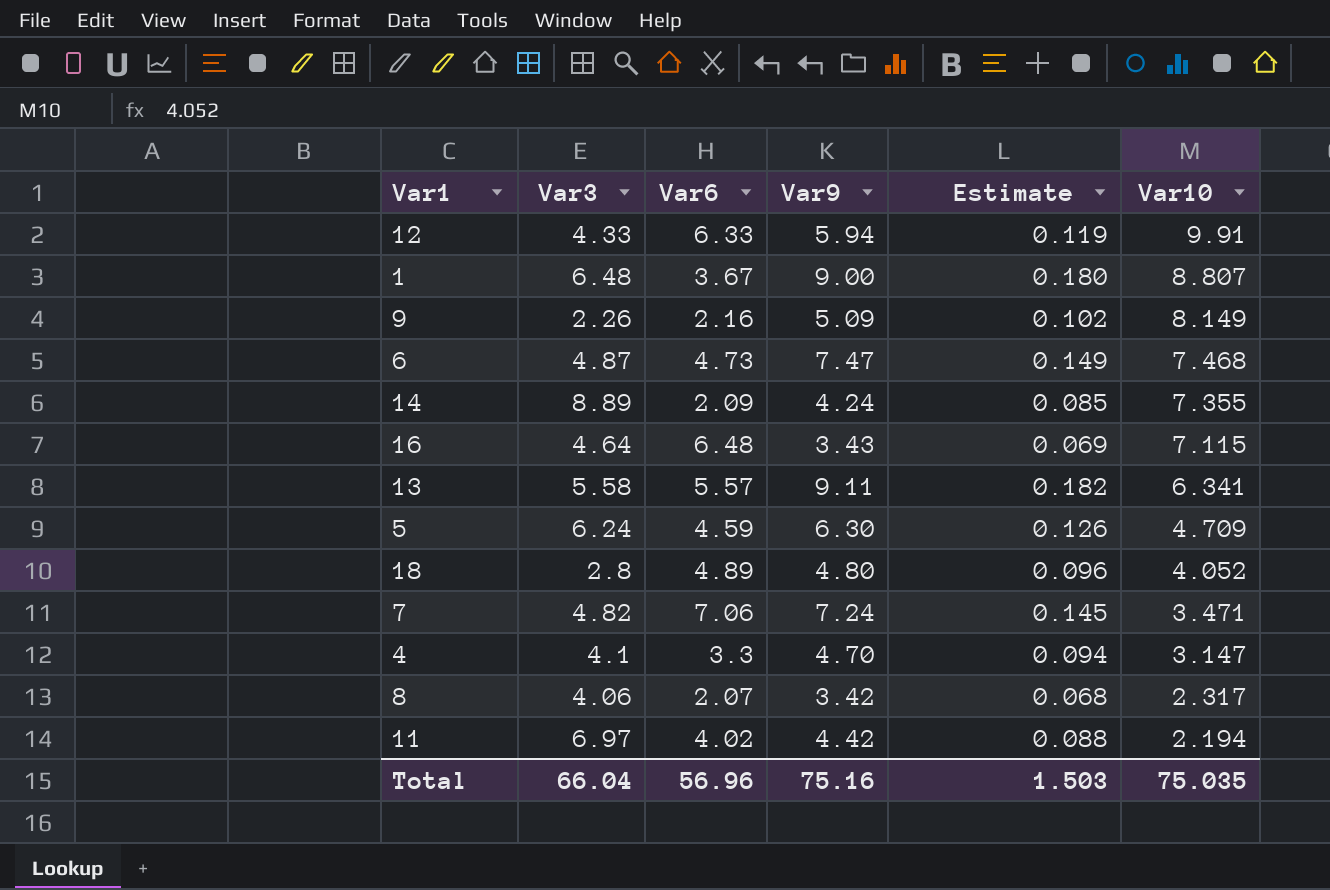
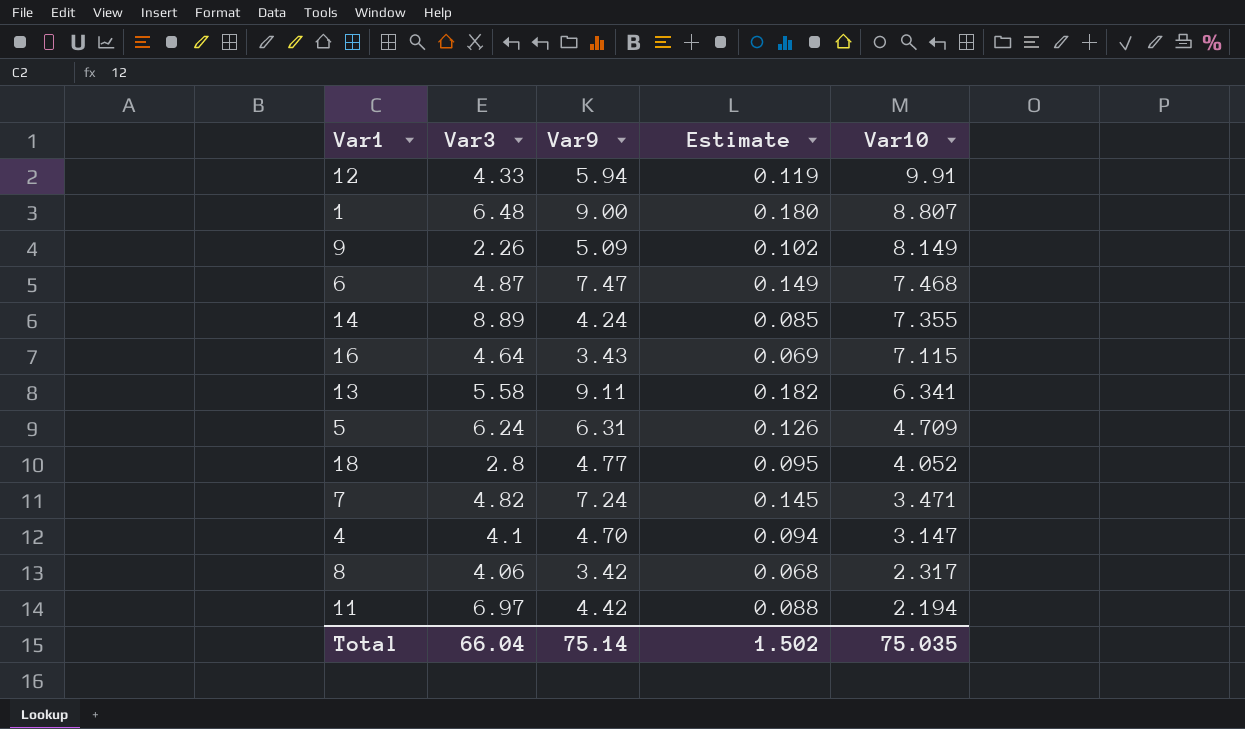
column Var6 | position: 3 -> none
5 | Var9: 6.30 -> 6.31
18 | Var9: 4.80 -> 4.77
18 | Estimate: 0.096 -> 0.095
Total | Var9: 75.16 -> 75.14
Total | Estimate: 1.503 -> 1.502

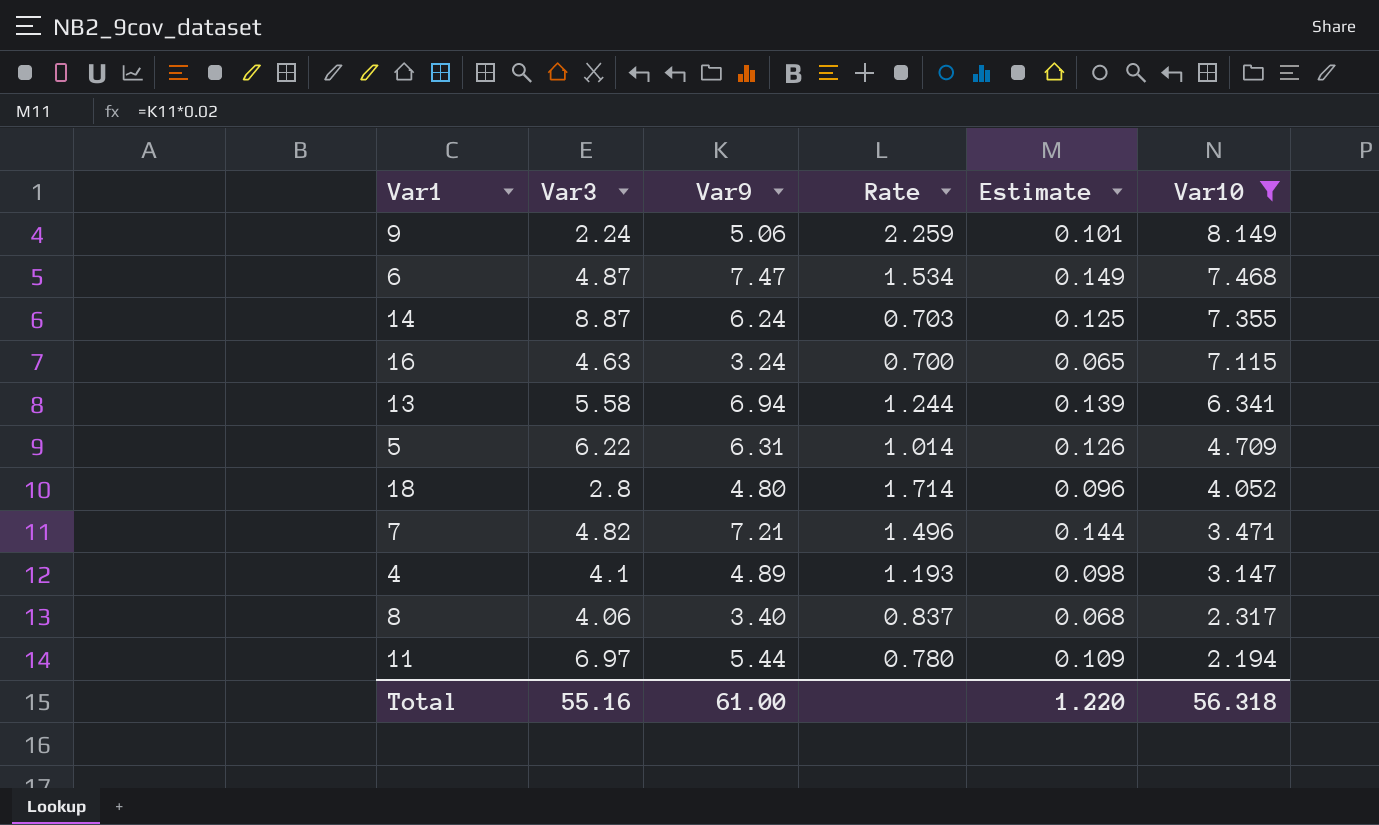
filter: none -> Var10 <= 8.149
column Rate | formula: none -> [Var9] / [Var3]
9 | Var3: 2.26 -> 2.24
9 | Var9: 5.09 -> 5.06
9 | Estimate: 0.102 -> 0.101
14 | Var3: 8.89 -> 8.87
14 | Var9: 4.24 -> 6.24
14 | Estimate: 0.085 -> 0.125
16 | Var3: 4.64 -> 4.63
16 | Var9: 3.43 -> 3.24
16 | Estimate: 0.069 -> 0.065
13 | Var9: 9.11 -> 6.94
13 | Estimate: 0.182 -> 0.139
5 | Var3: 6.24 -> 6.22
18 | Var9: 4.77 -> 4.80
18 | Estimate: 0.095 -> 0.096
7 | Var9: 7.24 -> 7.21
7 | Estimate: 0.145 -> 0.144
4 | Var9: 4.70 -> 4.89
4 | Estimate: 0.094 -> 0.098
8 | Var9: 3.42 -> 3.40
11 | Var9: 4.42 -> 5.44
11 | Estimate: 0.088 -> 0.109
Total | Var3: 66.04 -> 55.16
Total | Var9: 75.14 -> 61.00
Total | Estimate: 1.502 -> 1.220
Total | Var10: 75.035 -> 56.318

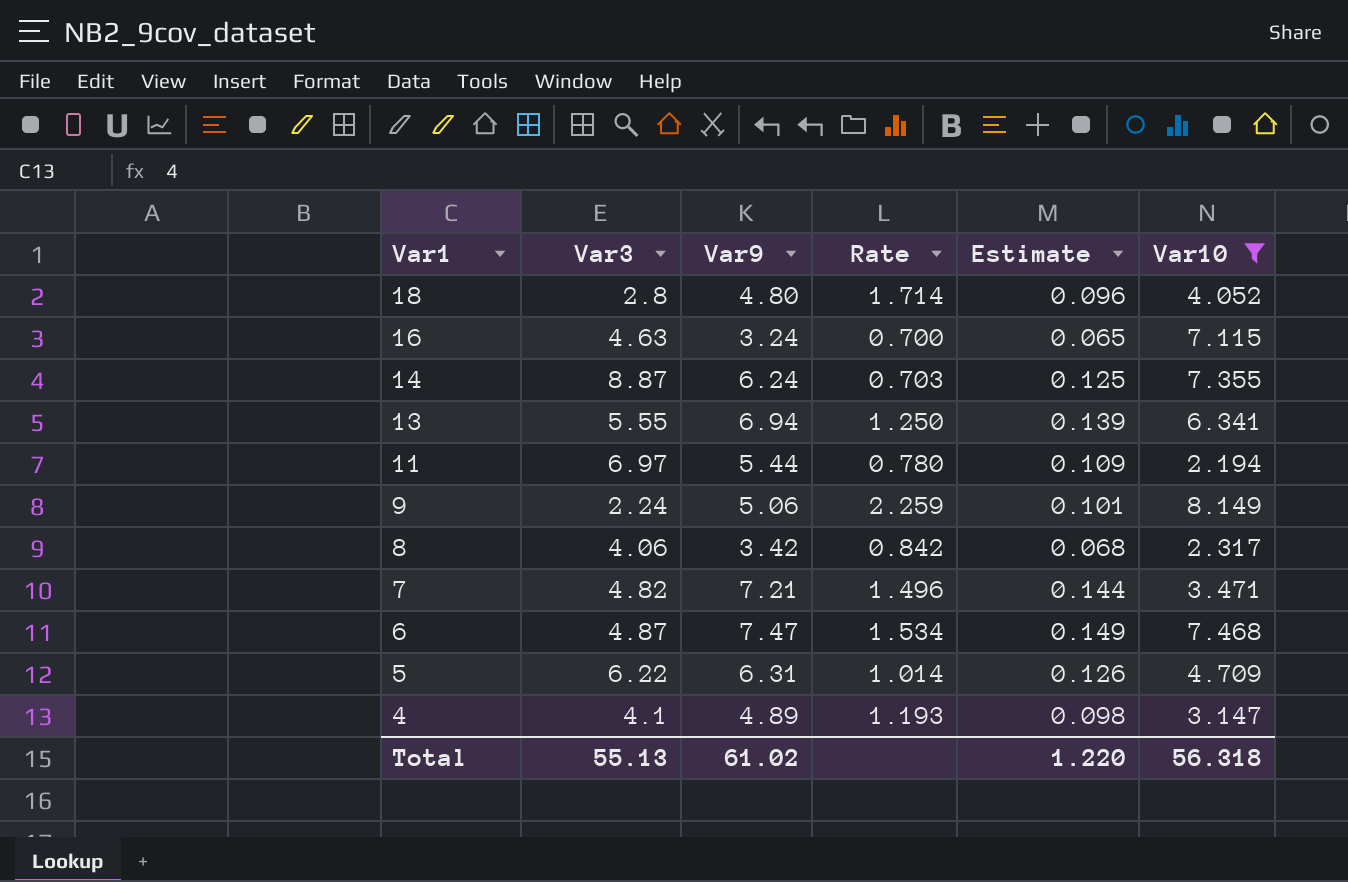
row order: Var10 descending -> Var1 descending
13 | Var3: 5.58 -> 5.55
13 | Rate: 1.244 -> 1.250
8 | Var9: 3.40 -> 3.42
8 | Rate: 0.837 -> 0.842
Total | Var3: 55.16 -> 55.13
Total | Var9: 61.00 -> 61.02

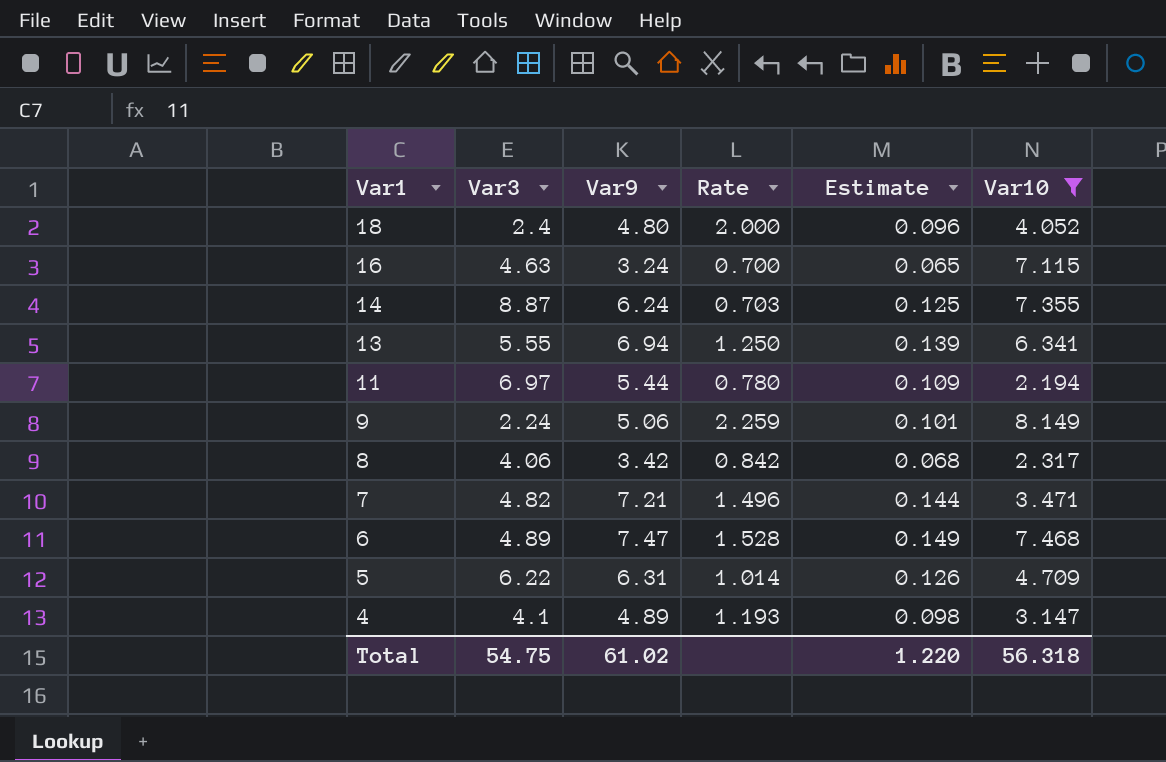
18 | Var3: 2.8 -> 2.4
18 | Rate: 1.714 -> 2.000
6 | Var3: 4.87 -> 4.89
6 | Rate: 1.534 -> 1.528
Total | Var3: 55.13 -> 54.75

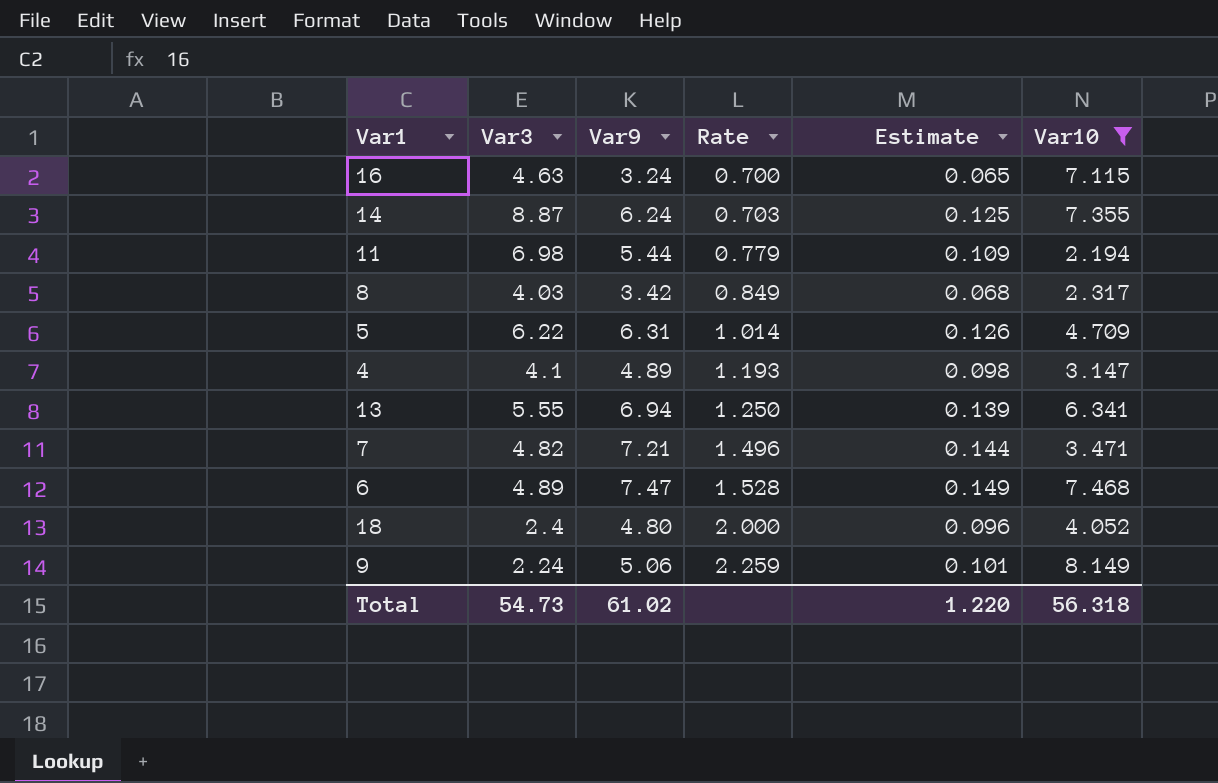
row order: Var1 descending -> Rate ascending
11 | Var3: 6.97 -> 6.98
11 | Rate: 0.780 -> 0.779
8 | Var3: 4.06 -> 4.03
8 | Rate: 0.842 -> 0.849
Total | Var3: 54.75 -> 54.73

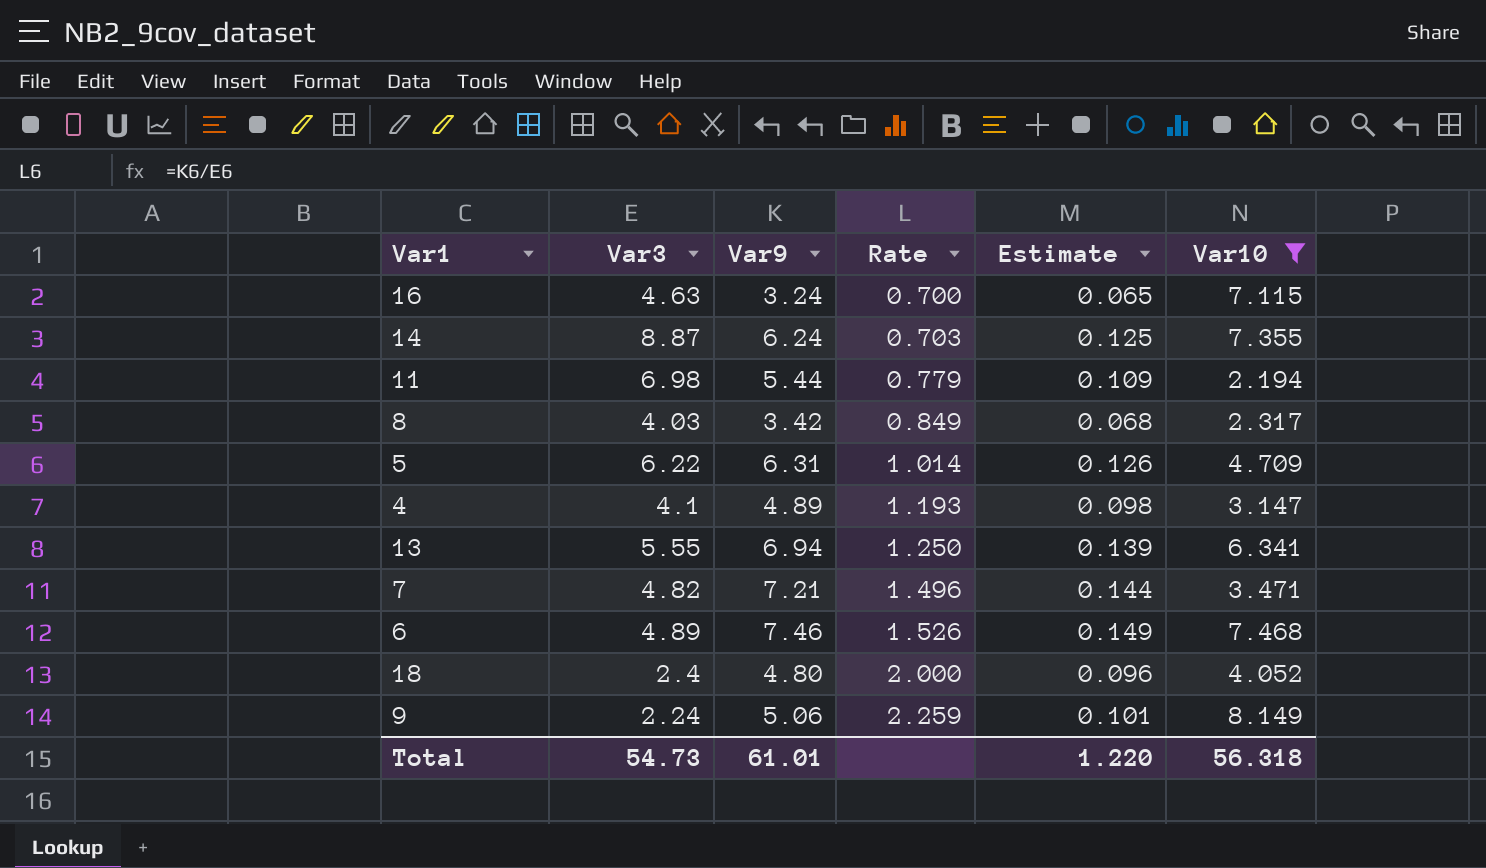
6 | Var9: 7.47 -> 7.46
6 | Rate: 1.528 -> 1.526
Total | Var9: 61.02 -> 61.01

